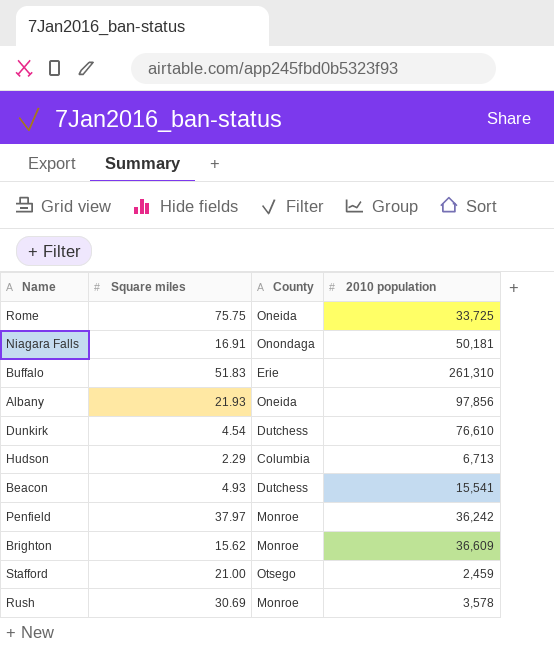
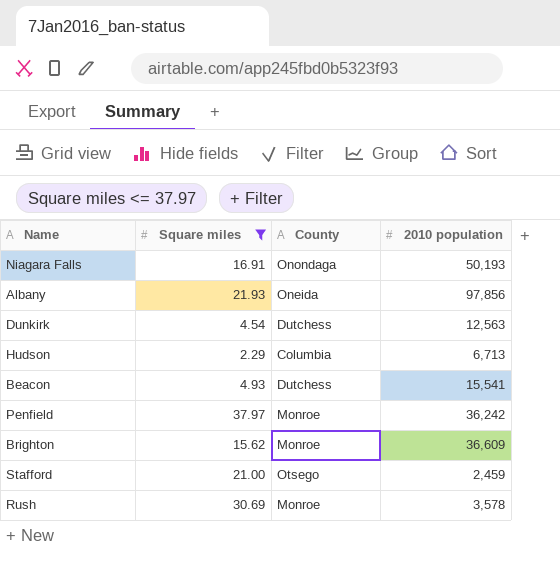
filter: none -> Square miles <= 37.97
Niagara Falls | 2010 population: 50,181 -> 50,193
Dunkirk | 2010 population: 76,610 -> 12,563

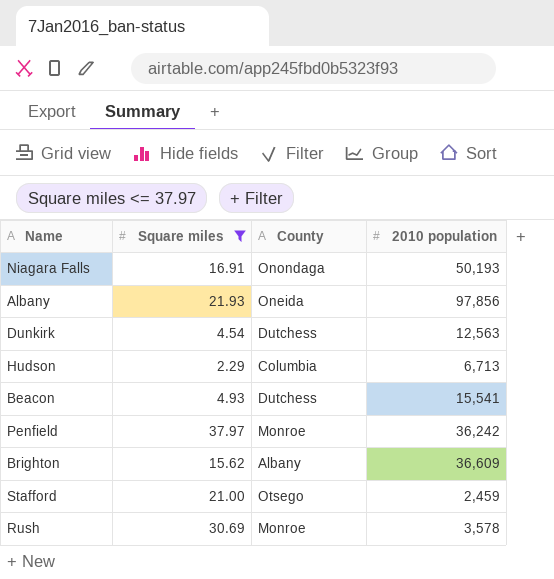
Brighton | County: Monroe -> Albany

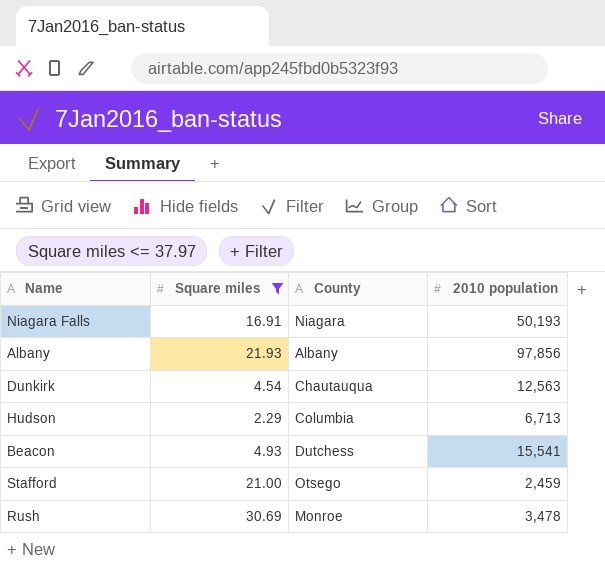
row Penfield: 37.97 | Monroe | 36,242 -> none
row Brighton: 15.62 | Albany | 36,609 -> none
Niagara Falls | County: Onondaga -> Niagara
Albany | County: Oneida -> Albany
Dunkirk | County: Dutchess -> Chautauqua
Rush | 2010 population: 3,578 -> 3,478

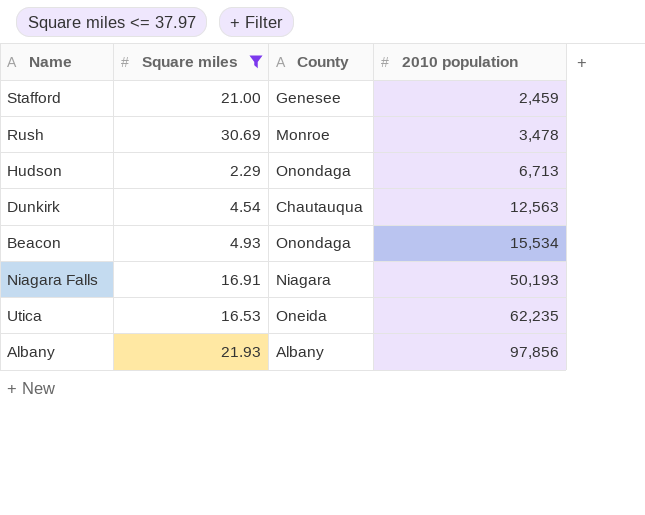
row order: none -> 2010 population ascending
Stafford | County: Otsego -> Genesee
Hudson | County: Columbia -> Onondaga
Beacon | County: Dutchess -> Onondaga
Beacon | 2010 population: 15,541 -> 15,534
row Utica: none -> 16.53 | Oneida | 62,235

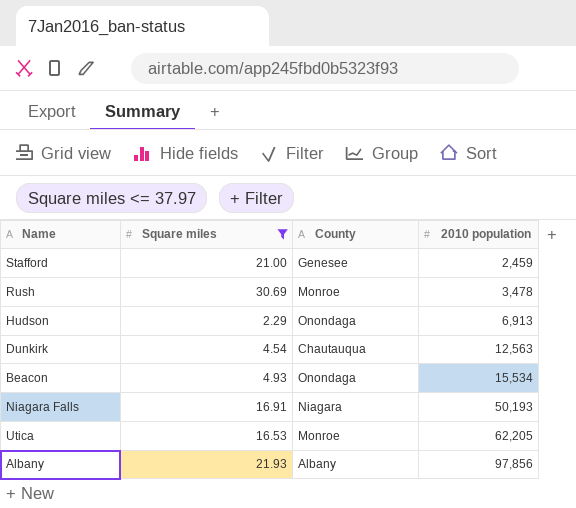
Hudson | 2010 population: 6,713 -> 6,913
Utica | County: Oneida -> Monroe
Utica | 2010 population: 62,235 -> 62,205

